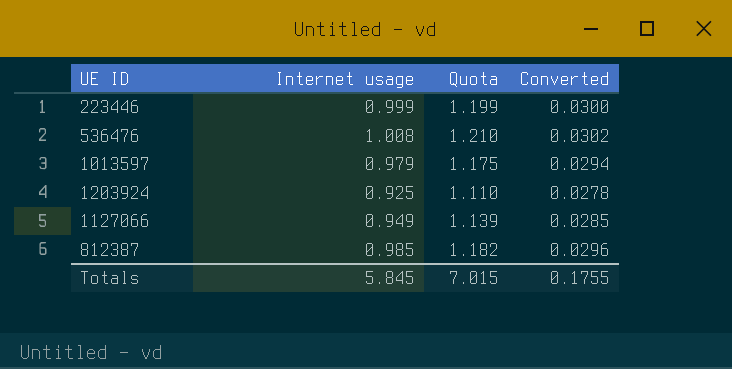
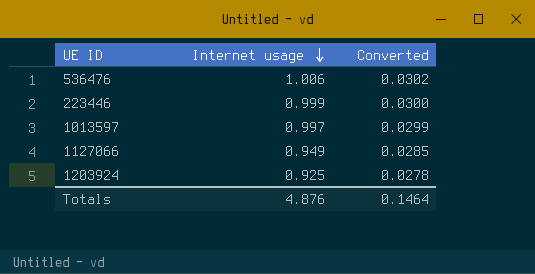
row order: none -> Internet usage descending
column Quota | formula: [Internet usage] * 1.2 -> none
row 812387: 0.985 | 1.182 | 0.0296 -> none
536476 | Internet usage: 1.008 -> 1.006
1013597 | Internet usage: 0.979 -> 0.997
1013597 | Converted: 0.0294 -> 0.0299
Totals | Internet usage: 5.845 -> 4.876
Totals | Converted: 0.1755 -> 0.1464

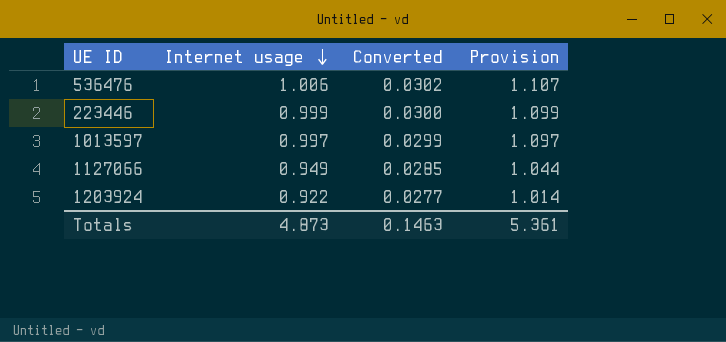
column Provision | formula: none -> [Internet usage] * 1.1
1203924 | Internet usage: 0.925 -> 0.922
1203924 | Converted: 0.0278 -> 0.0277
Totals | Internet usage: 4.876 -> 4.873
Totals | Converted: 0.1464 -> 0.1463

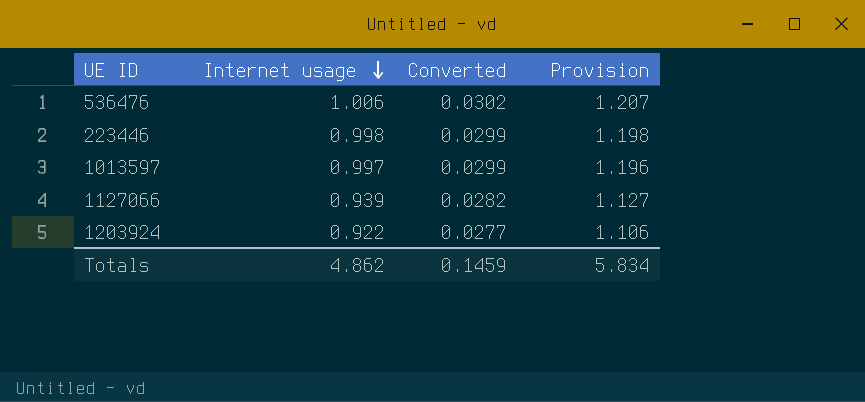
column Provision | formula: [Internet usage] * 1.1 -> [Internet usage] * 1.2
223446 | Internet usage: 0.999 -> 0.998
223446 | Converted: 0.0300 -> 0.0299
1127066 | Internet usage: 0.949 -> 0.939
1127066 | Converted: 0.0285 -> 0.0282
Totals | Internet usage: 4.873 -> 4.862
Totals | Converted: 0.1463 -> 0.1459
Totals | Provision: 5.361 -> 5.834

